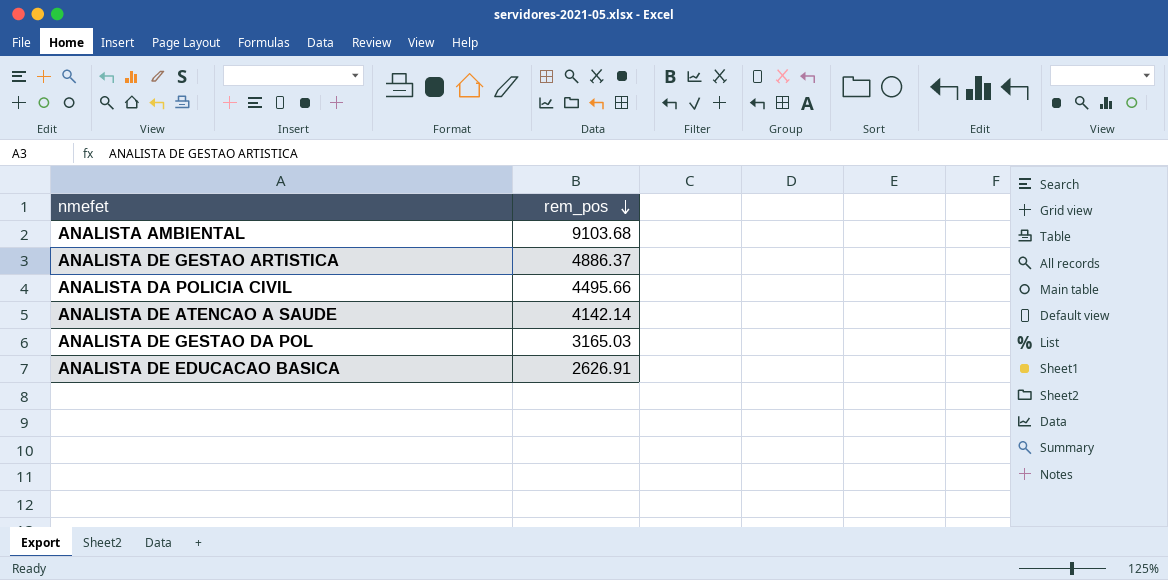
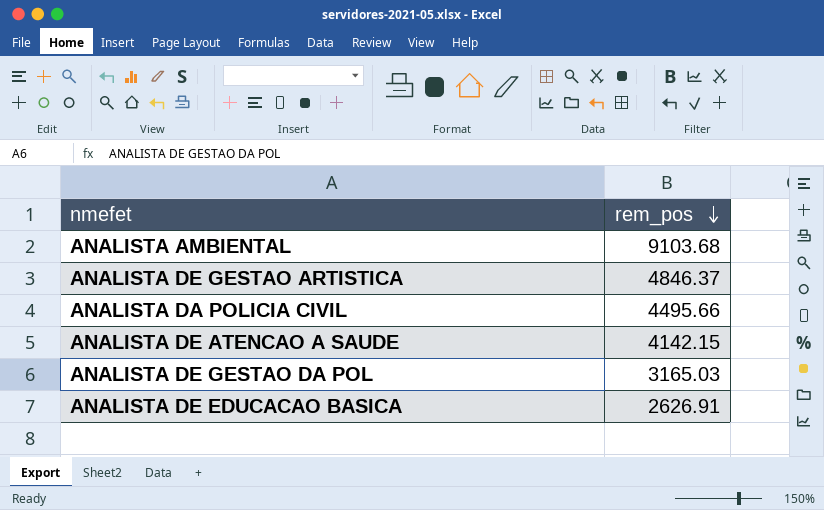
ANALISTA DE GESTAO ARTISTICA | rem_pos: 4886.37 -> 4846.37
ANALISTA DE ATENCAO A SAUDE | rem_pos: 4142.14 -> 4142.15

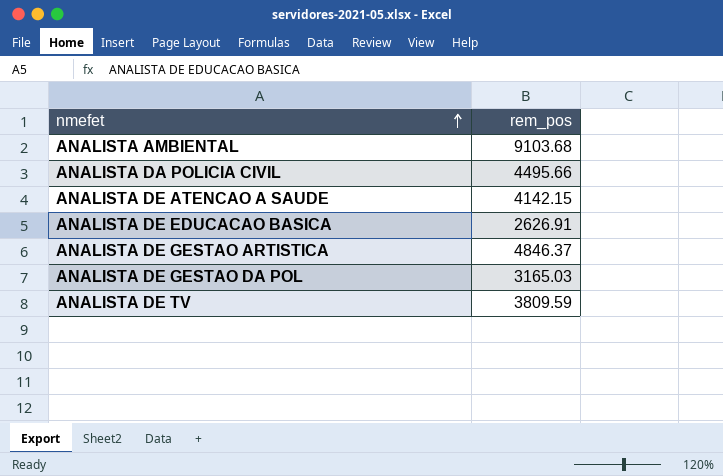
row order: rem_pos descending -> nmefet ascending
row ANALISTA DE TV: none -> 3809.59

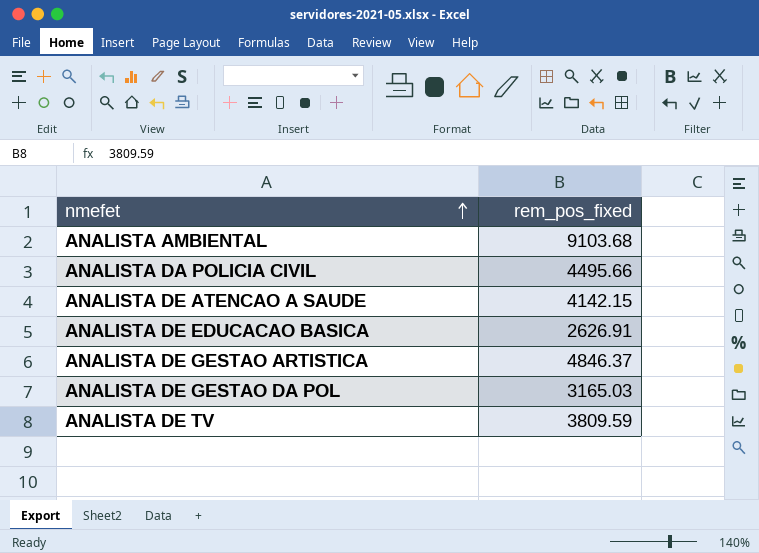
column name: rem_pos -> rem_pos_fixed

